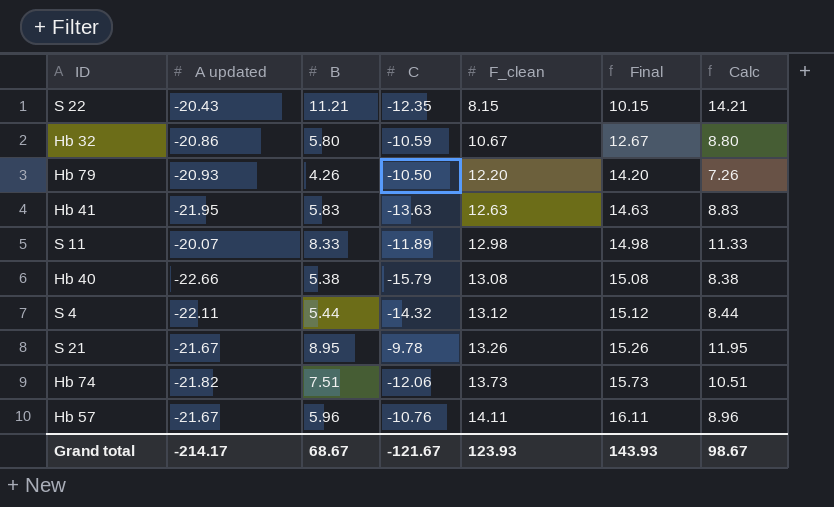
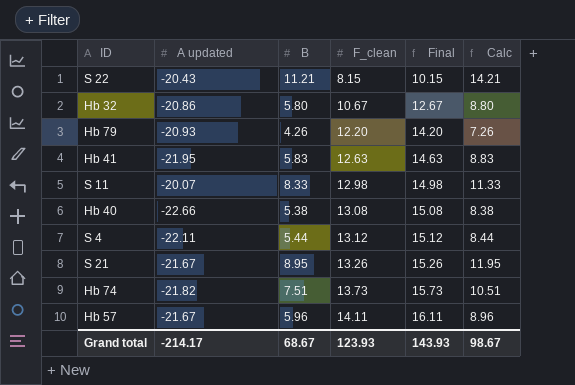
column C | position: 4 -> none

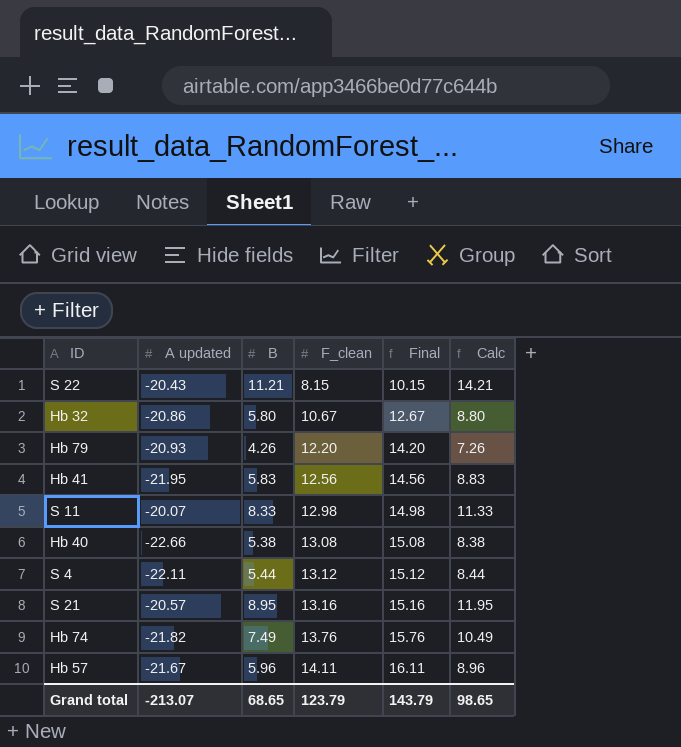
Hb 41 | F_clean: 12.63 -> 12.56
Hb 41 | Final: 14.63 -> 14.56
S 21 | A updated: -21.67 -> -20.57
S 21 | F_clean: 13.26 -> 13.16
S 21 | Final: 15.26 -> 15.16
Hb 74 | B: 7.51 -> 7.49
Hb 74 | F_clean: 13.73 -> 13.76
Hb 74 | Final: 15.73 -> 15.76
Hb 74 | Calc: 10.51 -> 10.49
Grand total | A updated: -214.17 -> -213.07
Grand total | B: 68.67 -> 68.65
Grand total | F_clean: 123.93 -> 123.79
Grand total | Final: 143.93 -> 143.79
Grand total | Calc: 98.67 -> 98.65

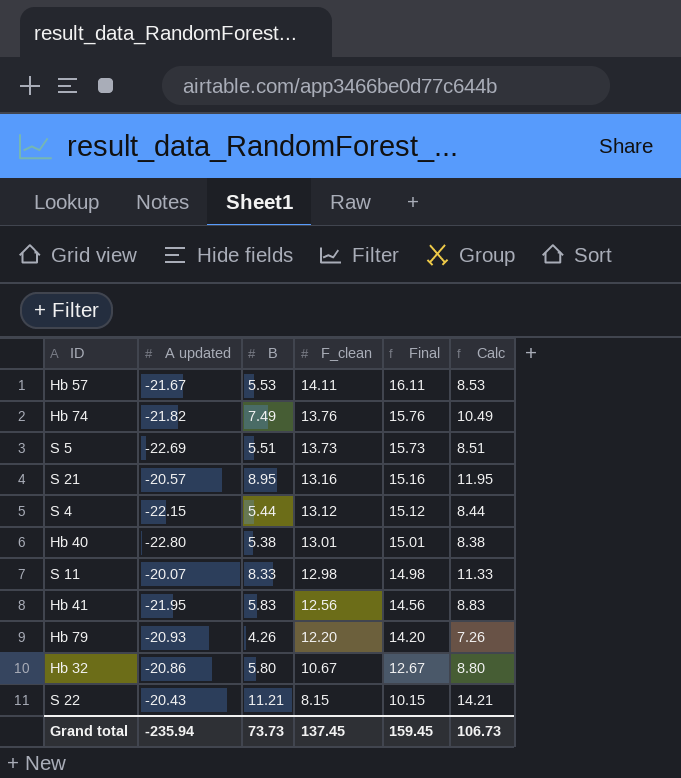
row order: F_clean ascending -> F_clean descending
Hb 57 | B: 5.96 -> 5.53
Hb 57 | Calc: 8.96 -> 8.53
row S 5: none -> -22.69 | 5.51 | 13.73 | 15.73 | 8.51
S 4 | A updated: -22.11 -> -22.15
Hb 40 | A updated: -22.66 -> -22.80
Hb 40 | F_clean: 13.08 -> 13.01
Hb 40 | Final: 15.08 -> 15.01
Grand total | A updated: -213.07 -> -235.94
Grand total | B: 68.65 -> 73.73
Grand total | F_clean: 123.79 -> 137.45
Grand total | Final: 143.79 -> 159.45
Grand total | Calc: 98.65 -> 106.73

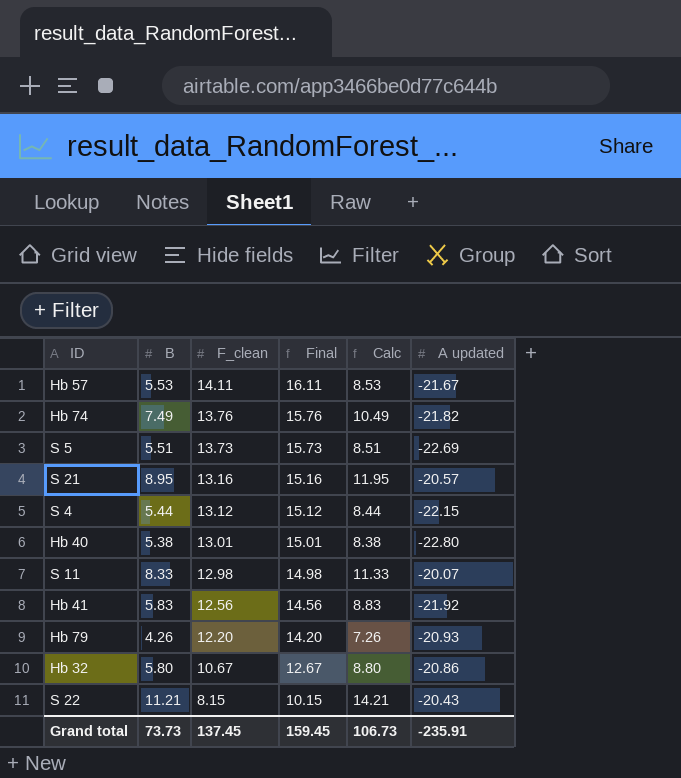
column A updated | position: 2 -> 6
Hb 41 | A updated: -21.95 -> -21.92
Grand total | A updated: -235.94 -> -235.91

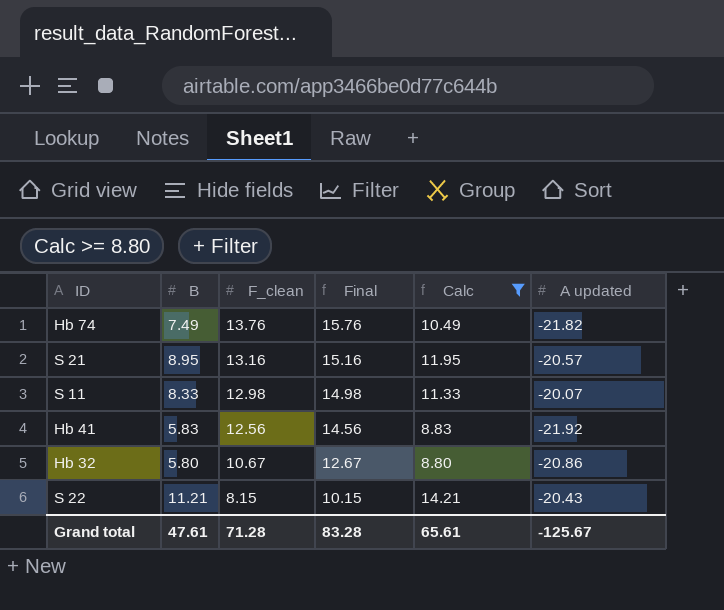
filter: none -> Calc >= 8.80
Grand total | B: 73.73 -> 47.61
Grand total | F_clean: 137.45 -> 71.28
Grand total | Final: 159.45 -> 83.28
Grand total | Calc: 106.73 -> 65.61
Grand total | A updated: -235.91 -> -125.67

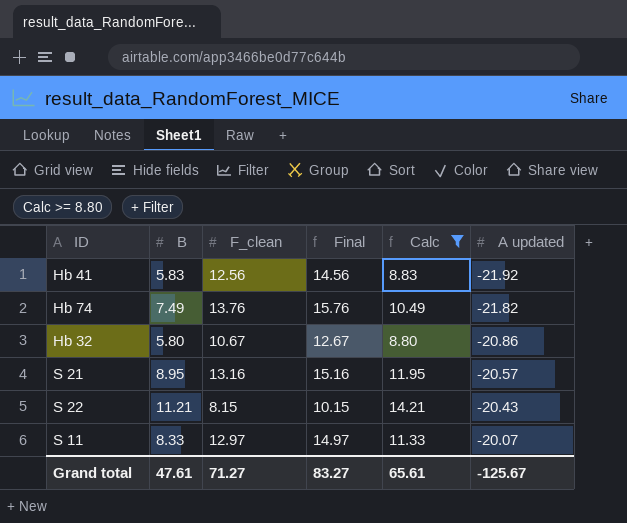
row order: F_clean descending -> A updated ascending
S 11 | F_clean: 12.98 -> 12.97
S 11 | Final: 14.98 -> 14.97
Grand total | F_clean: 71.28 -> 71.27
Grand total | Final: 83.28 -> 83.27

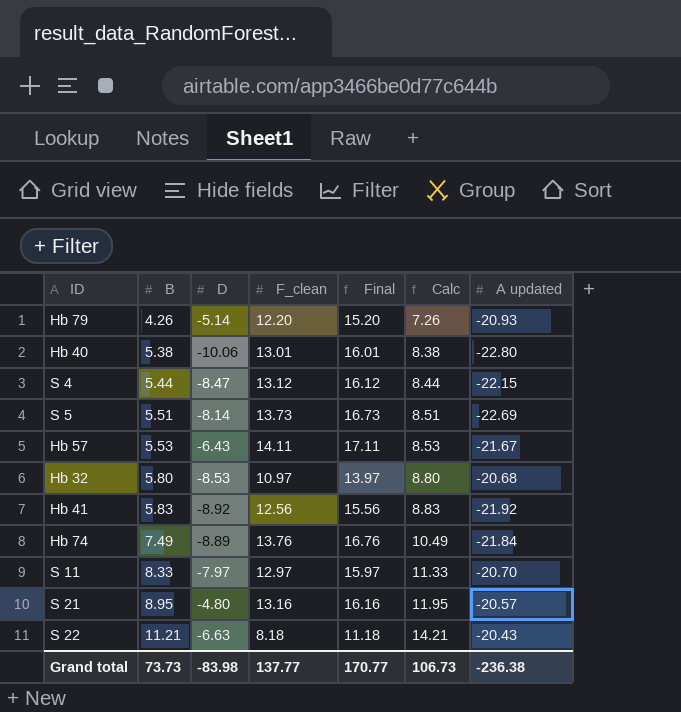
filter: Calc >= 8.80 -> none
row order: A updated ascending -> B ascending
column D | position: none -> 3
column Final | formula: [F_clean] + 2 -> [F_clean] + 3
Hb 32 | F_clean: 10.67 -> 10.97
Hb 32 | A updated: -20.86 -> -20.68
Hb 74 | A updated: -21.82 -> -21.84
S 11 | A updated: -20.07 -> -20.70
S 22 | F_clean: 8.15 -> 8.18
Grand total | B: 47.61 -> 73.73
Grand total | F_clean: 71.27 -> 137.77
Grand total | Final: 83.27 -> 170.77
Grand total | Calc: 65.61 -> 106.73
Grand total | A updated: -125.67 -> -236.38

